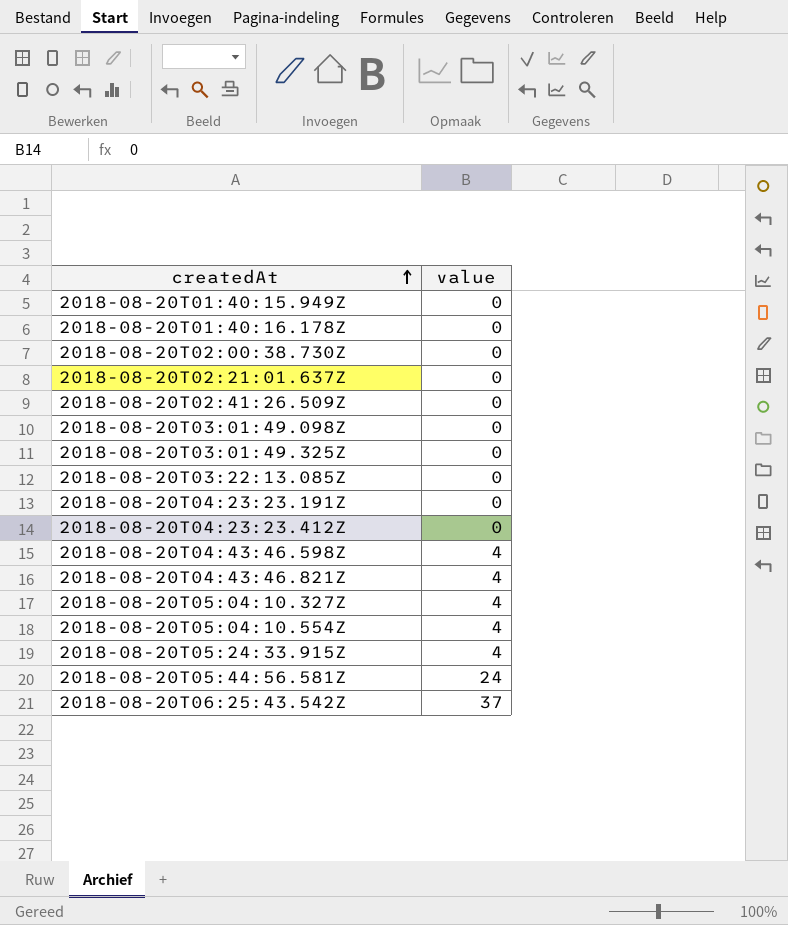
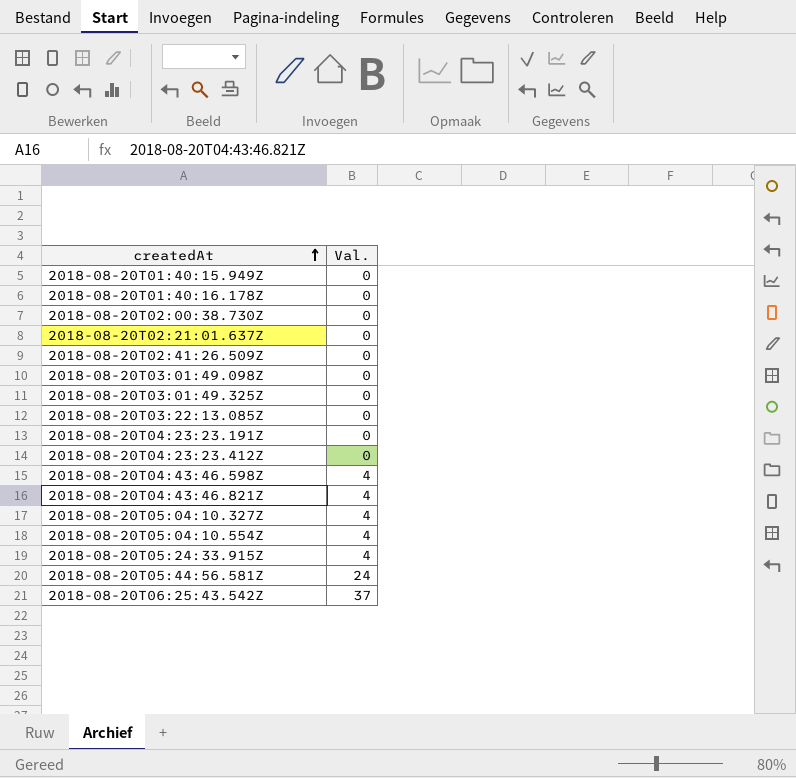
column name: value -> Val.

